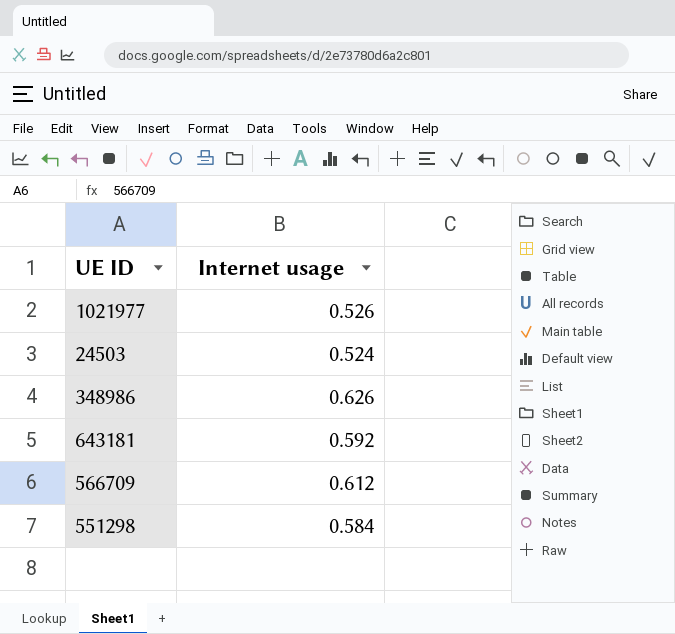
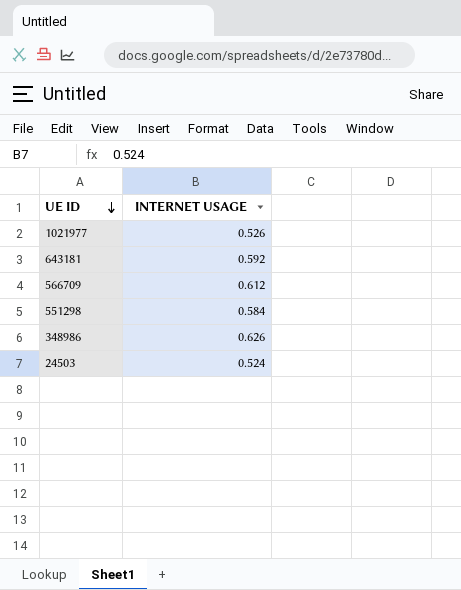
row order: none -> UE ID descending
column name: Internet usage -> INTERNET USAGE

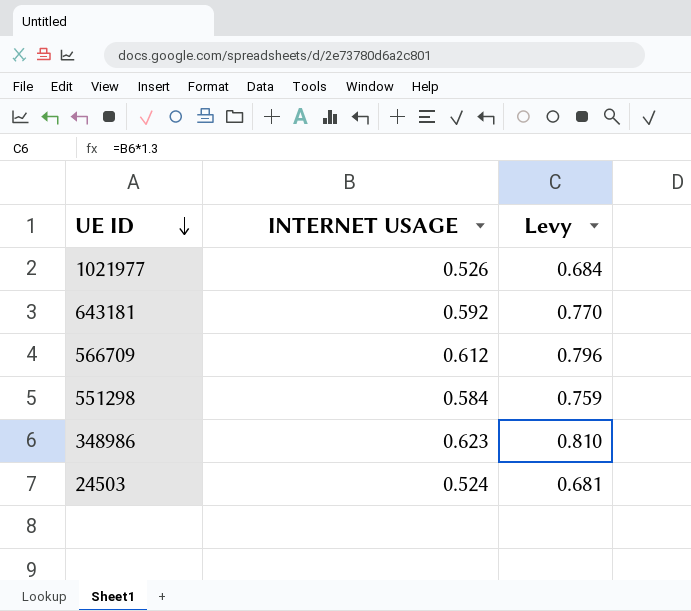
column Levy | formula: none -> [INTERNET USAGE] * 1.3
348986 | INTERNET USAGE: 0.626 -> 0.623

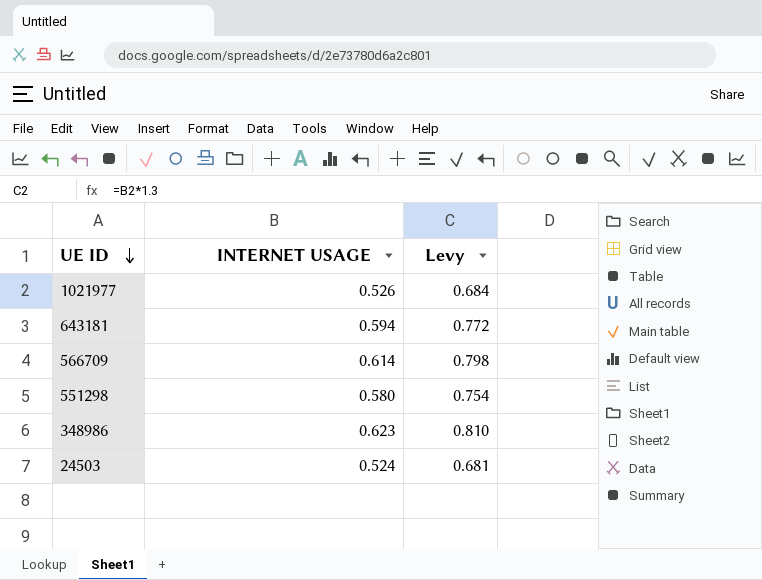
643181 | INTERNET USAGE: 0.592 -> 0.594
643181 | Levy: 0.770 -> 0.772
566709 | INTERNET USAGE: 0.612 -> 0.614
566709 | Levy: 0.796 -> 0.798
551298 | INTERNET USAGE: 0.584 -> 0.580
551298 | Levy: 0.759 -> 0.754

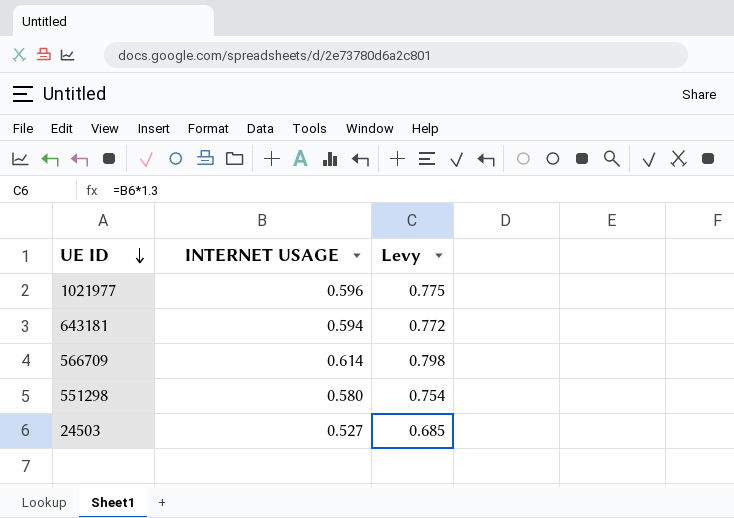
row 348986: 0.623 | 0.810 -> none
1021977 | INTERNET USAGE: 0.526 -> 0.596
1021977 | Levy: 0.684 -> 0.775
24503 | INTERNET USAGE: 0.524 -> 0.527
24503 | Levy: 0.681 -> 0.685

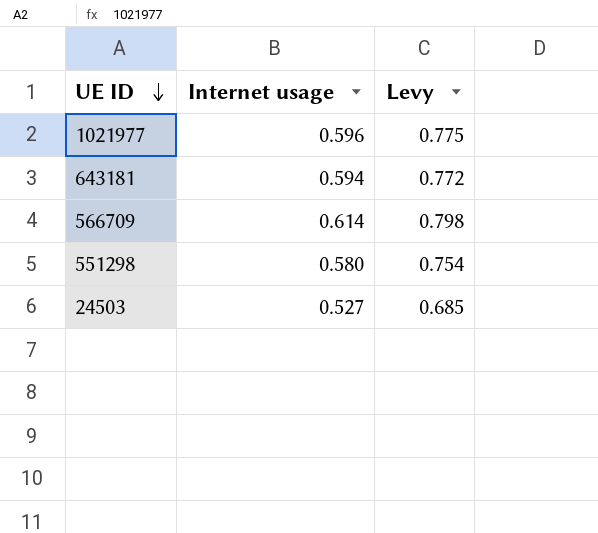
column name: INTERNET USAGE -> Internet usage

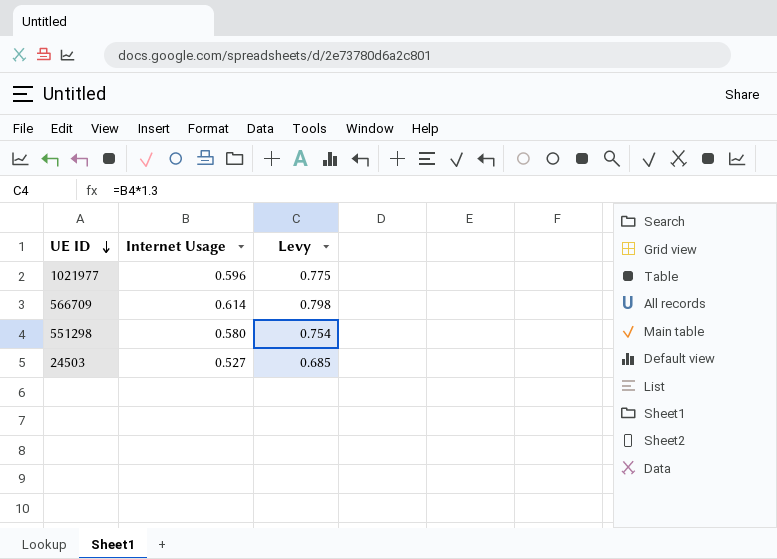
column name: Internet usage -> Internet Usage
row 643181: 0.594 | 0.772 -> none

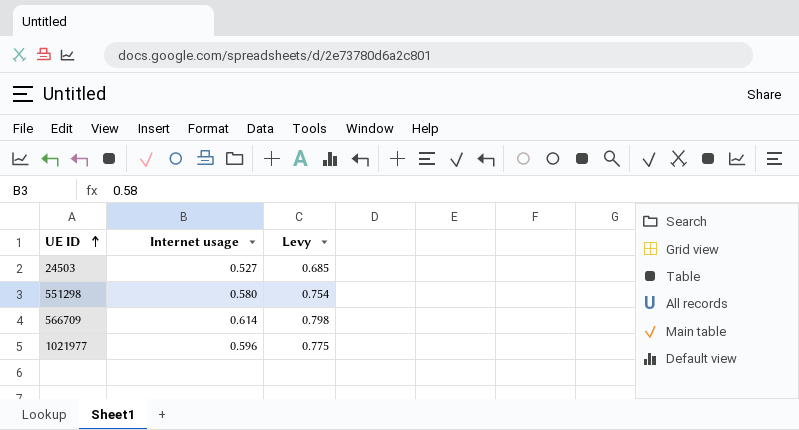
row order: UE ID descending -> UE ID ascending
column name: Internet Usage -> Internet usage

